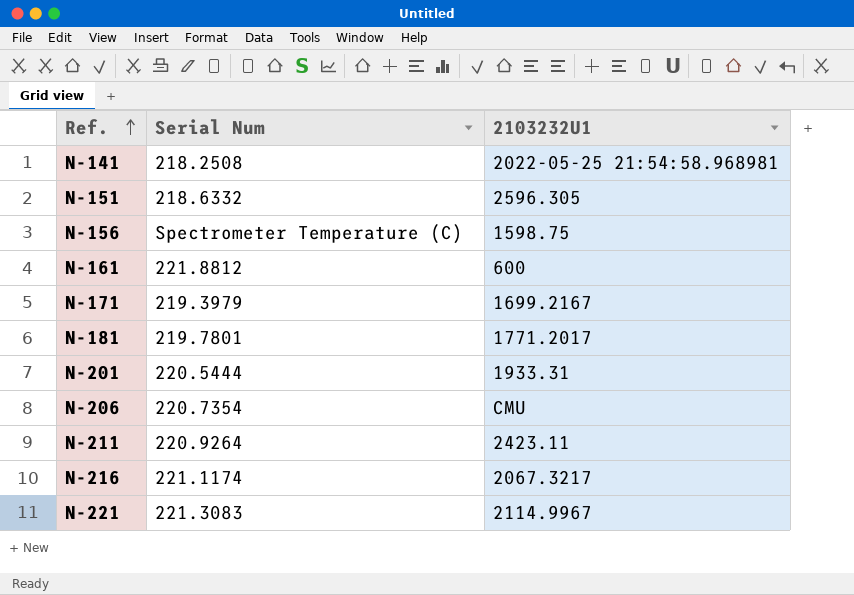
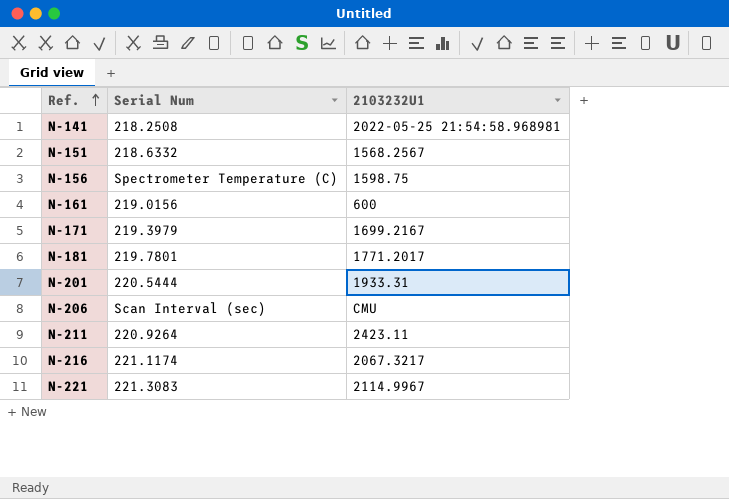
N-151 | 2103232U1: 2596.305 -> 1568.2567
N-161 | Serial Num: 221.8812 -> 219.0156
N-206 | Serial Num: 220.7354 -> Scan Interval (sec)

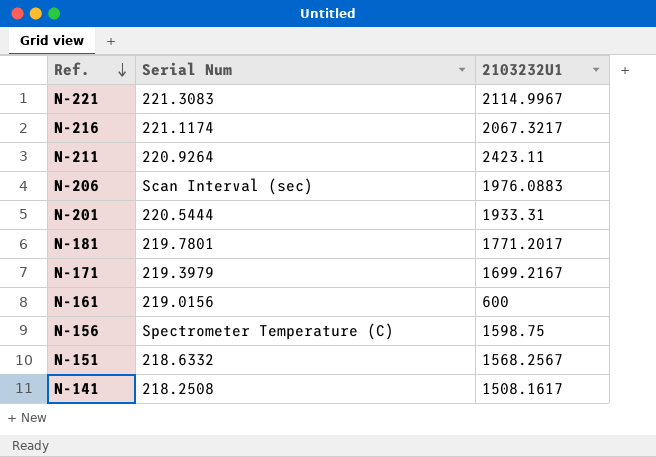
row order: Ref. ascending -> Ref. descending
N-206 | 2103232U1: CMU -> 1976.0883
N-141 | 2103232U1: 2022-05-25 21:54:58.968981 -> 1508.1617

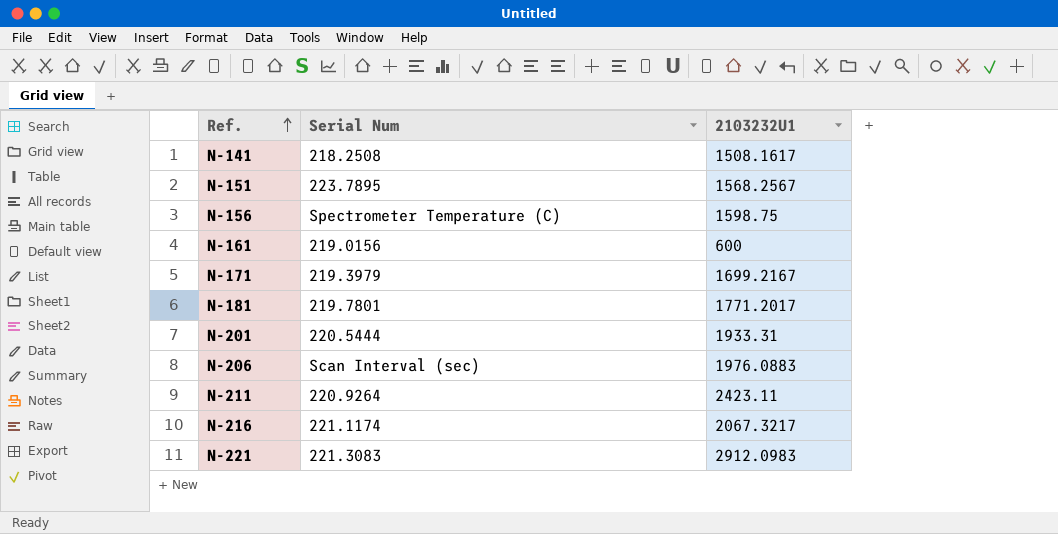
row order: Ref. descending -> Ref. ascending
N-151 | Serial Num: 218.6332 -> 223.7895
N-221 | 2103232U1: 2114.9967 -> 2912.0983

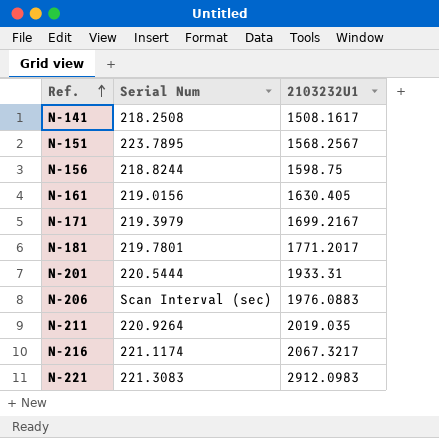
N-156 | Serial Num: Spectrometer Temperature (C) -> 218.8244
N-161 | 2103232U1: 600 -> 1630.405
N-211 | 2103232U1: 2423.11 -> 2019.035

